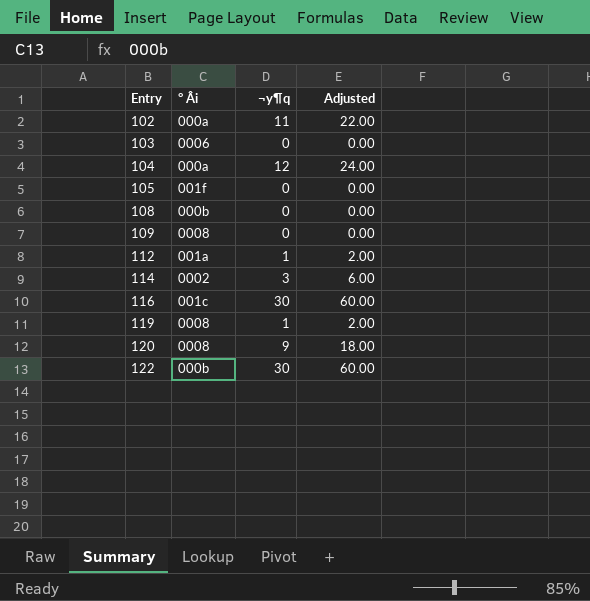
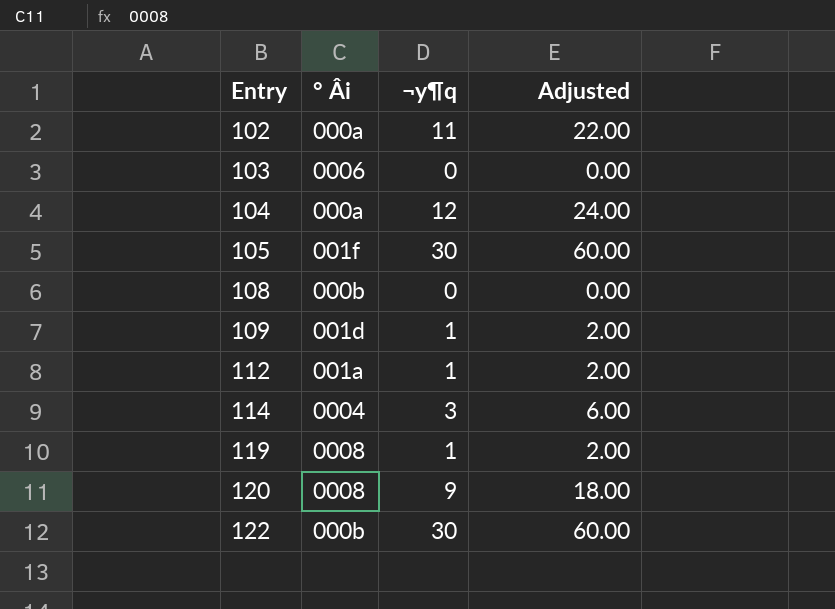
row 116: 001c | 30 | 60.00 -> none
105 | ¬y¶q: 0 -> 30
105 | Adjusted: 0.00 -> 60.00
109 | ° Âi: 0008 -> 001d
109 | ¬y¶q: 0 -> 1
109 | Adjusted: 0.00 -> 2.00
114 | ° Âi: 0002 -> 0004

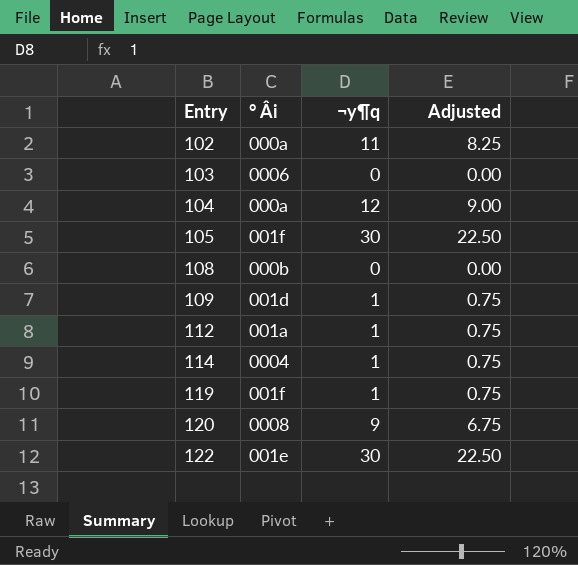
column Adjusted | formula: [¬y¶q] * 2 -> [¬y¶q] * 0.75
114 | ¬y¶q: 3 -> 1
119 | ° Âi: 0008 -> 001f
122 | ° Âi: 000b -> 001e

